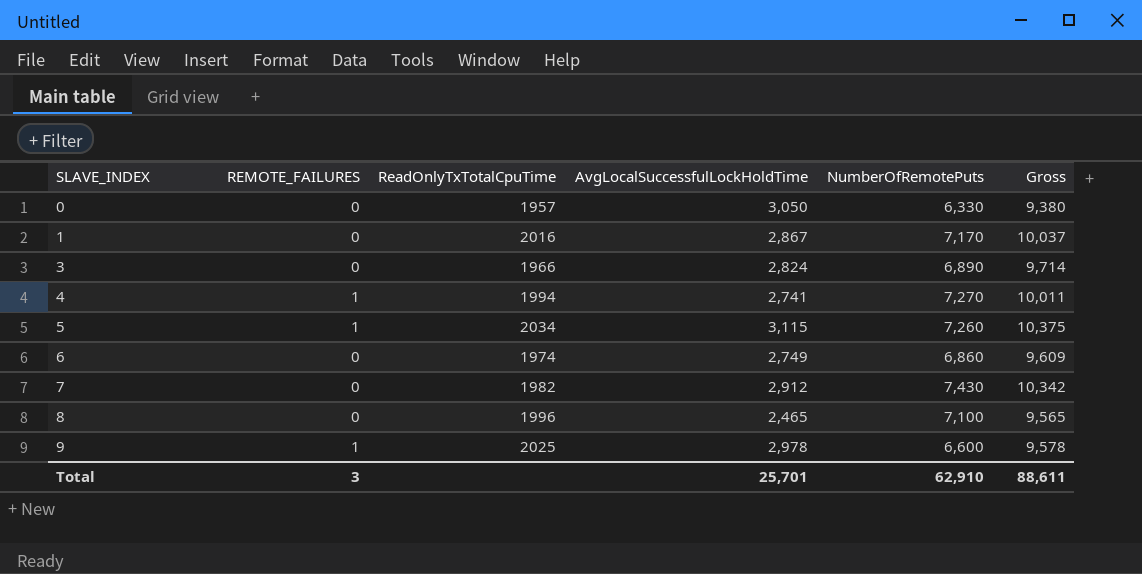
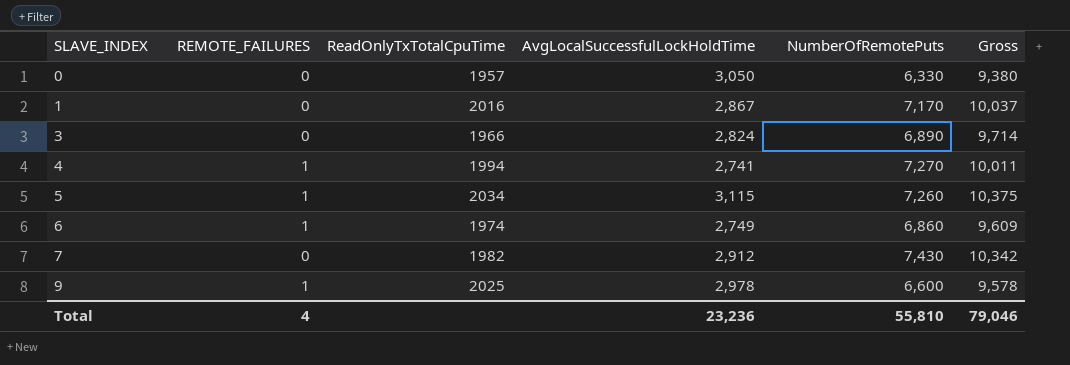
row 8: 0 | 1996 | 2,465 | 7,100 | 9,565 -> none
6 | REMOTE_FAILURES: 0 -> 1
Total | REMOTE_FAILURES: 3 -> 4
Total | AvgLocalSuccessfulLockHoldTime: 25,701 -> 23,236
Total | NumberOfRemotePuts: 62,910 -> 55,810
Total | Gross: 88,611 -> 79,046

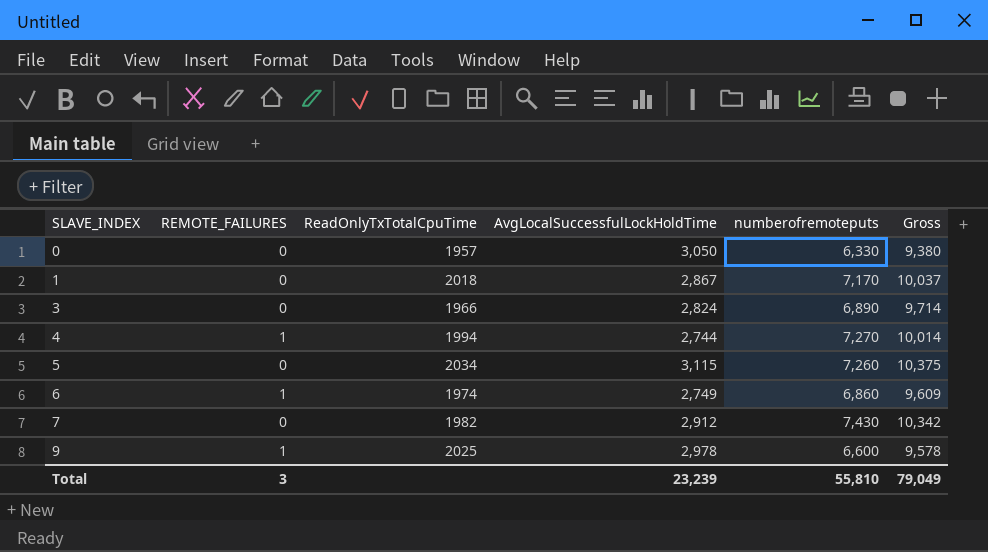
column name: NumberOfRemotePuts -> numberofremoteputs
1 | ReadOnlyTxTotalCpuTime: 2016 -> 2018
4 | AvgLocalSuccessfulLockHoldTime: 2,741 -> 2,744
4 | Gross: 10,011 -> 10,014
5 | REMOTE_FAILURES: 1 -> 0
Total | REMOTE_FAILURES: 4 -> 3
Total | AvgLocalSuccessfulLockHoldTime: 23,236 -> 23,239
Total | Gross: 79,046 -> 79,049

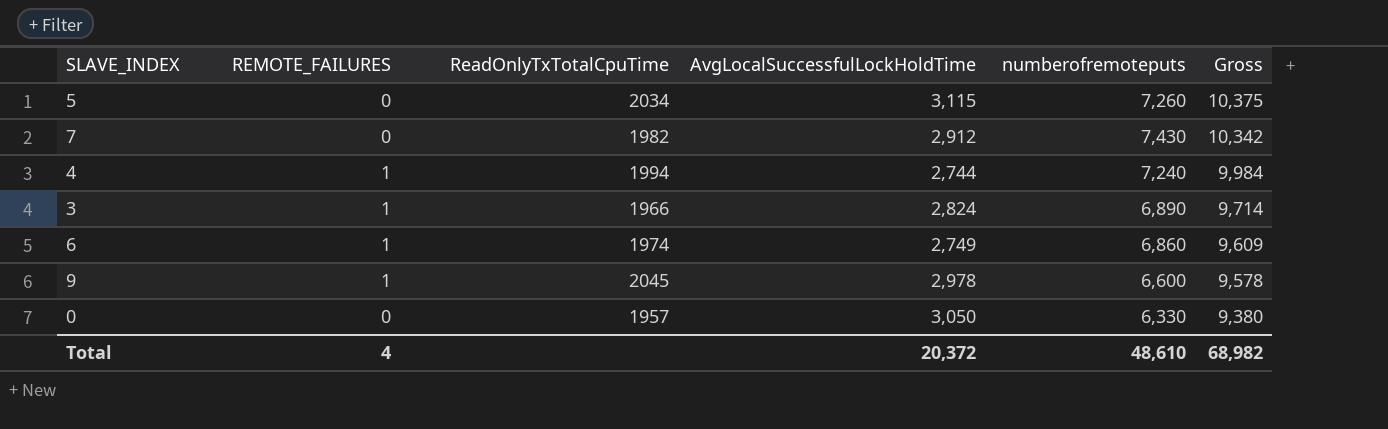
row order: SLAVE_INDEX ascending -> Gross descending
row 1: 0 | 2018 | 2,867 | 7,170 | 10,037 -> none
4 | numberofremoteputs: 7,270 -> 7,240
4 | Gross: 10,014 -> 9,984
3 | REMOTE_FAILURES: 0 -> 1
9 | ReadOnlyTxTotalCpuTime: 2025 -> 2045
Total | REMOTE_FAILURES: 3 -> 4
Total | AvgLocalSuccessfulLockHoldTime: 23,239 -> 20,372
Total | numberofremoteputs: 55,810 -> 48,610
Total | Gross: 79,049 -> 68,982

